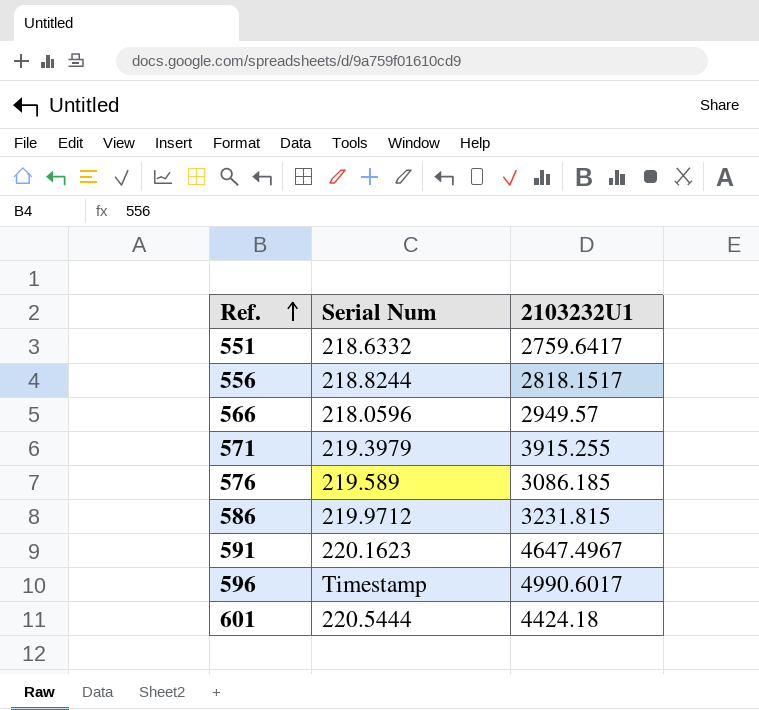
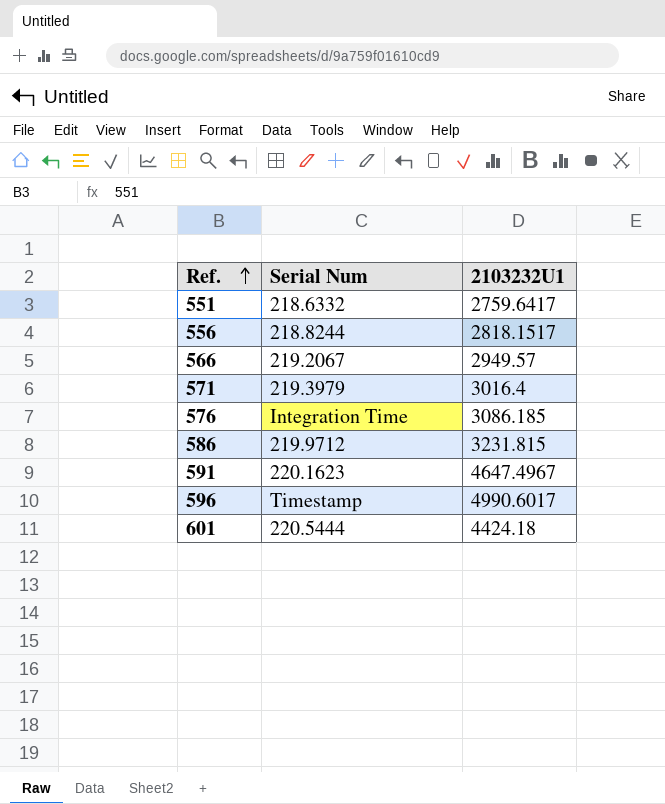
566 | Serial Num: 218.0596 -> 219.2067
571 | 2103232U1: 3915.255 -> 3016.4
576 | Serial Num: 219.589 -> Integration Time

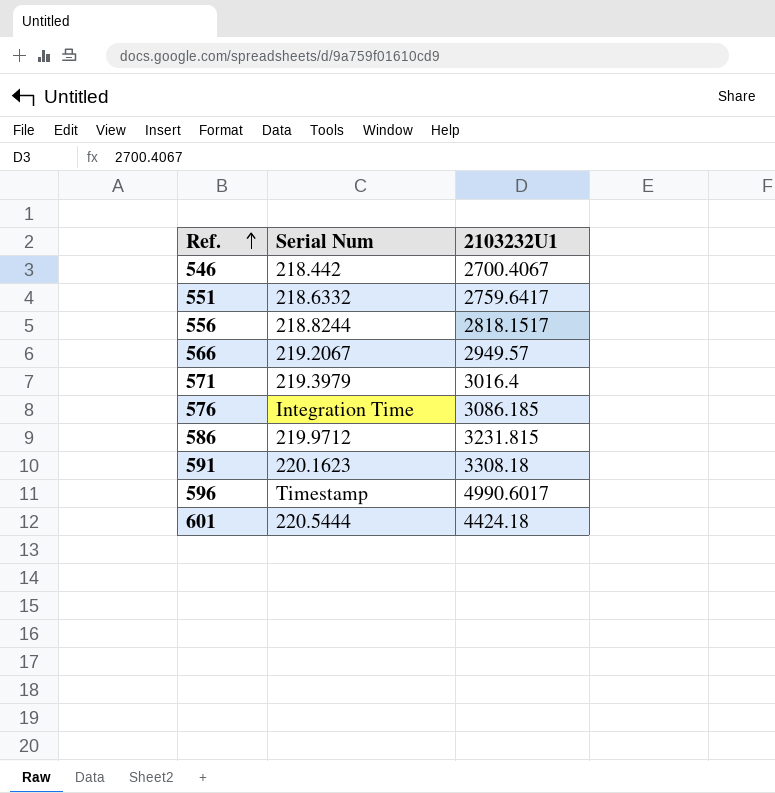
row 546: none -> 218.442 | 2700.4067
591 | 2103232U1: 4647.4967 -> 3308.18

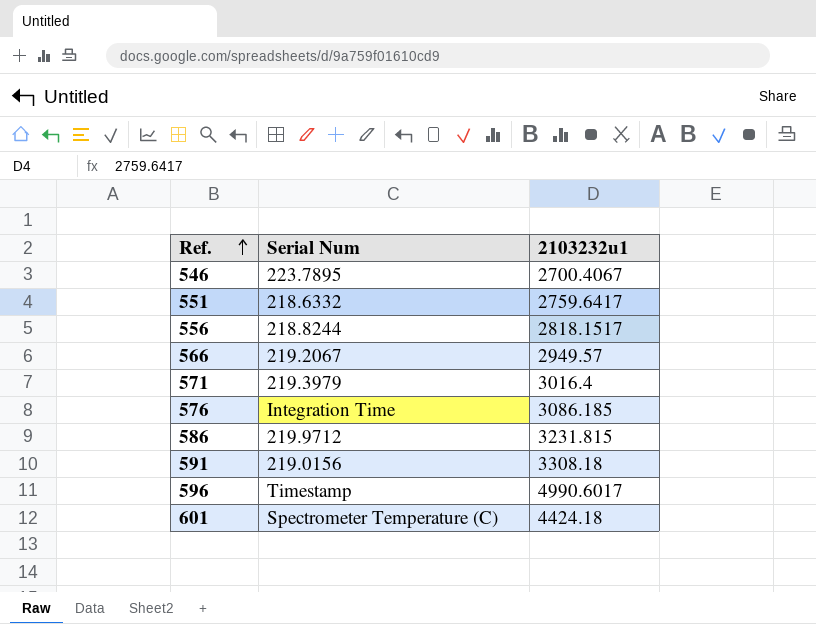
column name: 2103232U1 -> 2103232u1
546 | Serial Num: 218.442 -> 223.7895
591 | Serial Num: 220.1623 -> 219.0156
601 | Serial Num: 220.5444 -> Spectrometer Temperature (C)

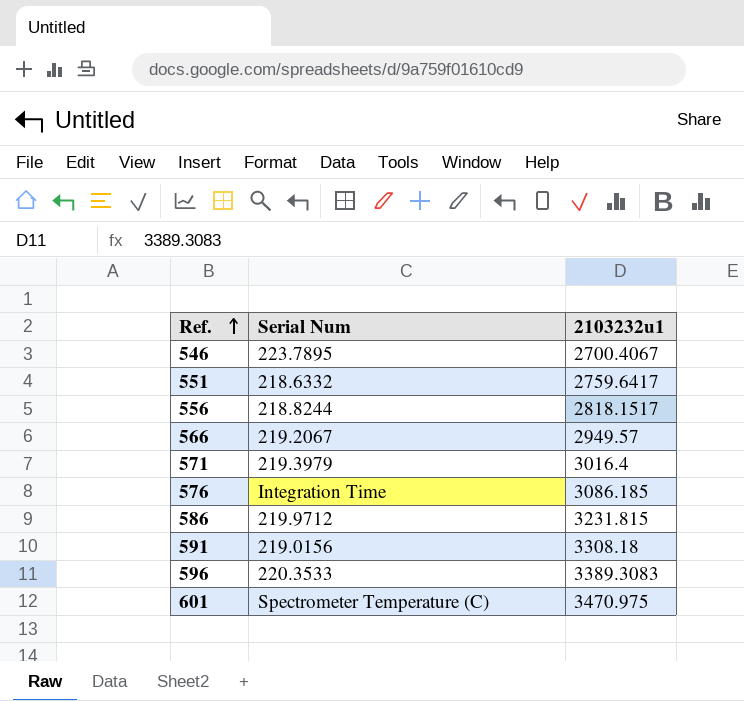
596 | Serial Num: Timestamp -> 220.3533
596 | 2103232u1: 4990.6017 -> 3389.3083
601 | 2103232u1: 4424.18 -> 3470.975

